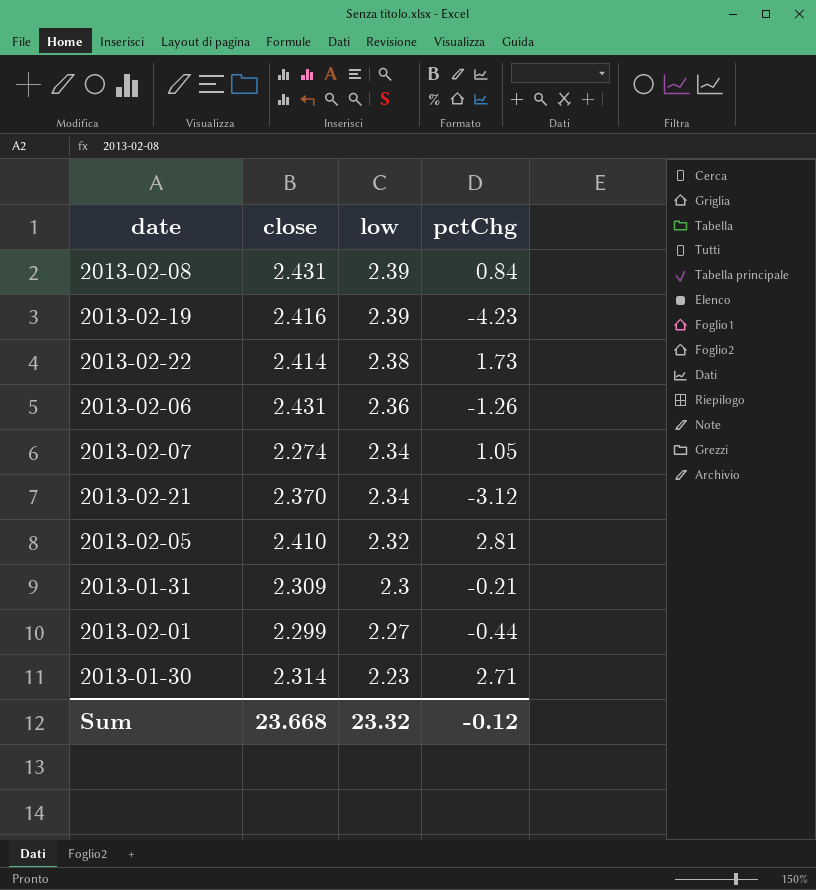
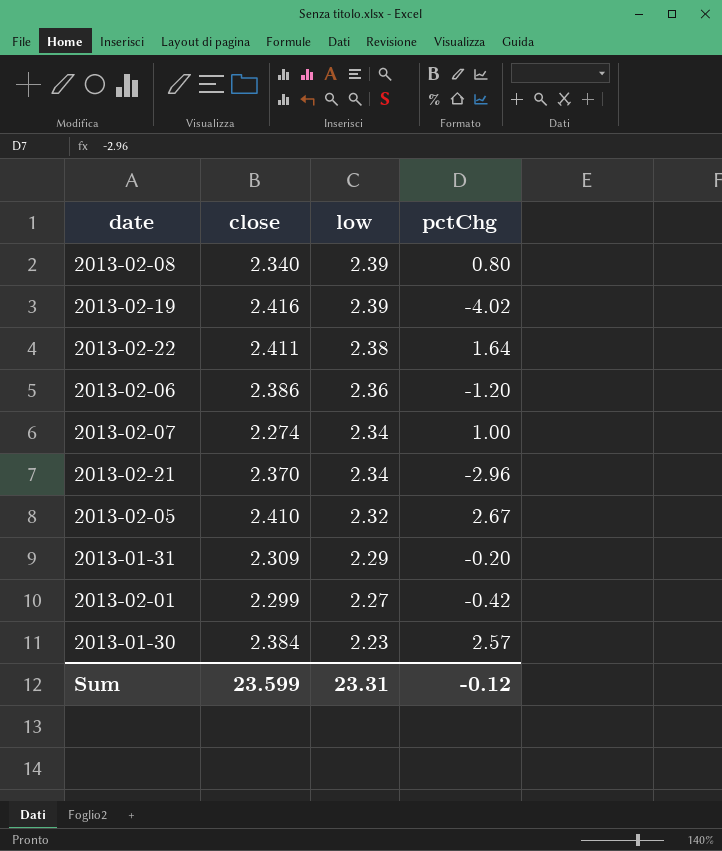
2013-02-08 | close: 2.431 -> 2.340
2013-02-08 | pctChg: 0.84 -> 0.80
2013-02-19 | pctChg: -4.23 -> -4.02
2013-02-22 | close: 2.414 -> 2.411
2013-02-22 | pctChg: 1.73 -> 1.64
2013-02-06 | close: 2.431 -> 2.386
2013-02-06 | pctChg: -1.26 -> -1.20
2013-02-07 | pctChg: 1.05 -> 1.00
2013-02-21 | pctChg: -3.12 -> -2.96
2013-02-05 | pctChg: 2.81 -> 2.67
2013-01-31 | low: 2.3 -> 2.29
2013-01-31 | pctChg: -0.21 -> -0.20
2013-02-01 | pctChg: -0.44 -> -0.42
2013-01-30 | close: 2.314 -> 2.384
2013-01-30 | pctChg: 2.71 -> 2.57
Sum | close: 23.668 -> 23.599
Sum | low: 23.32 -> 23.31

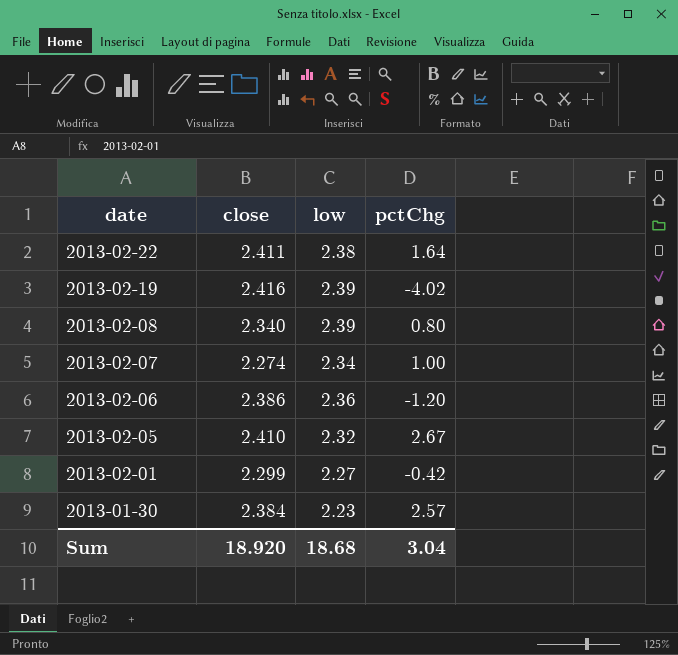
row order: low descending -> date descending
row 2013-02-21: 2.370 | 2.34 | -2.96 -> none
row 2013-01-31: 2.309 | 2.29 | -0.20 -> none
Sum | close: 23.599 -> 18.920
Sum | low: 23.31 -> 18.68
Sum | pctChg: -0.12 -> 3.04

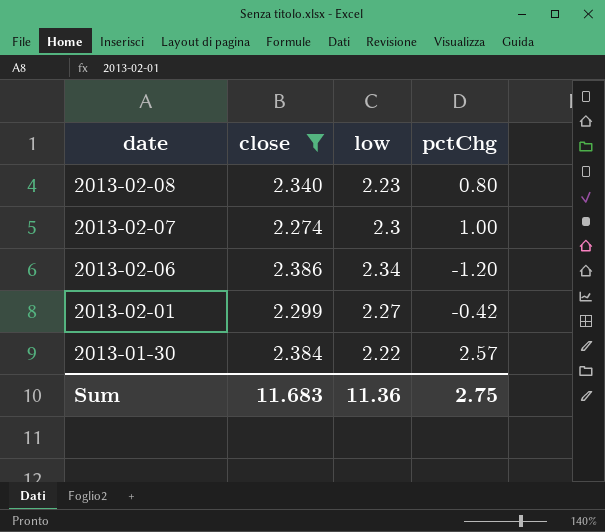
filter: none -> close <= 2.386
2013-02-08 | low: 2.39 -> 2.23
2013-02-07 | low: 2.34 -> 2.3
2013-02-06 | low: 2.36 -> 2.34
2013-01-30 | low: 2.23 -> 2.22
Sum | close: 18.920 -> 11.683
Sum | low: 18.68 -> 11.36
Sum | pctChg: 3.04 -> 2.75

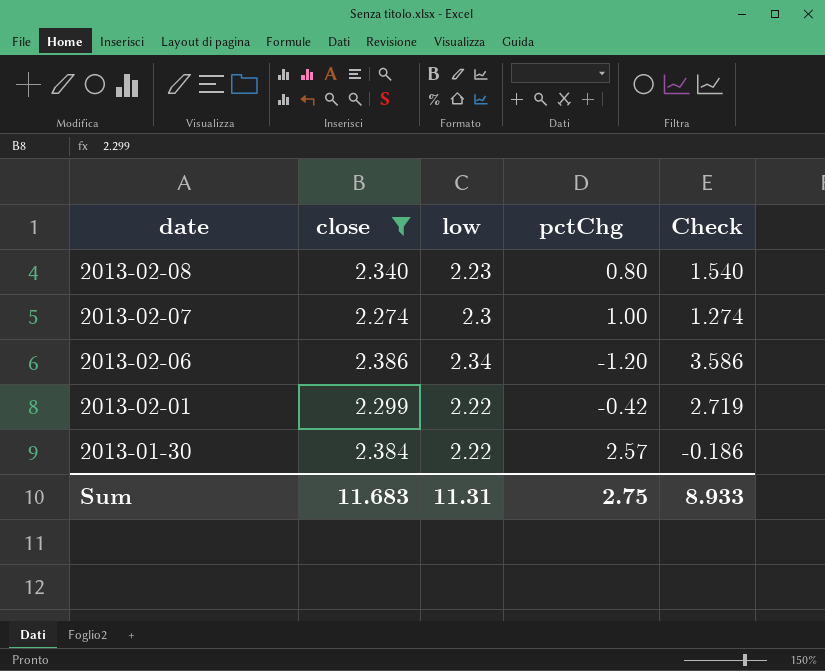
column Check | formula: none -> [close] - [pctChg]
2013-02-01 | low: 2.27 -> 2.22
Sum | low: 11.36 -> 11.31

